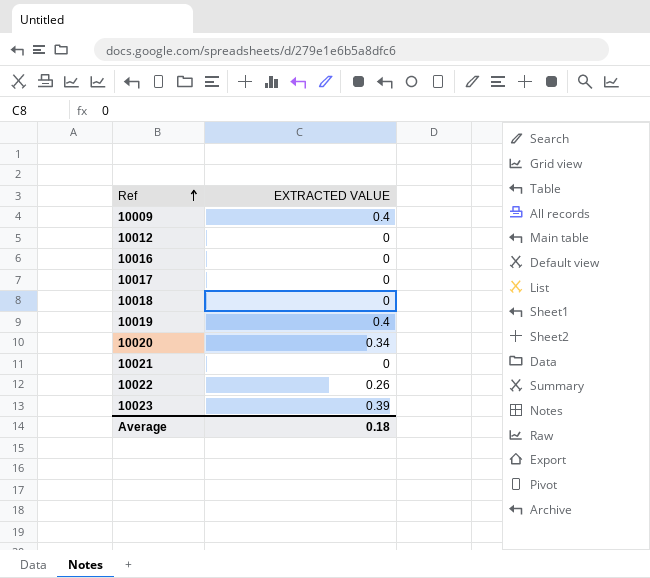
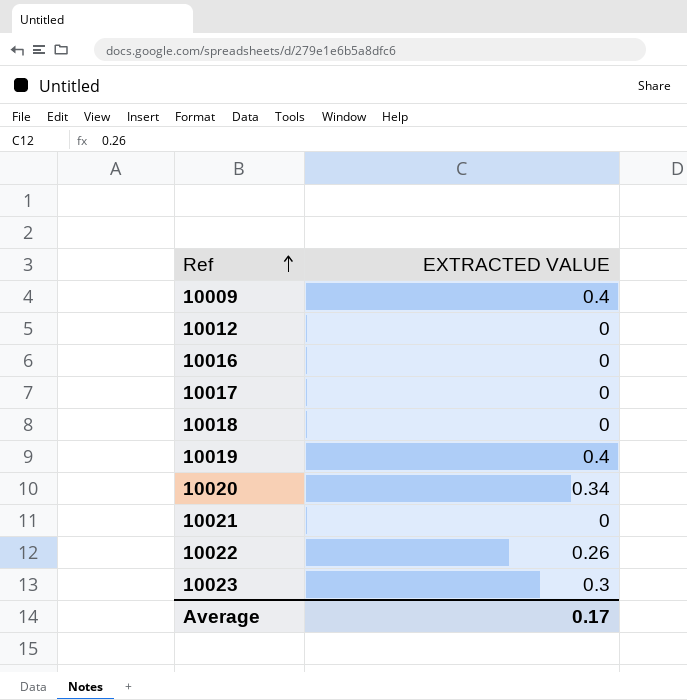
10023 | EXTRACTED VALUE: 0.39 -> 0.3
Average | EXTRACTED VALUE: 0.18 -> 0.17

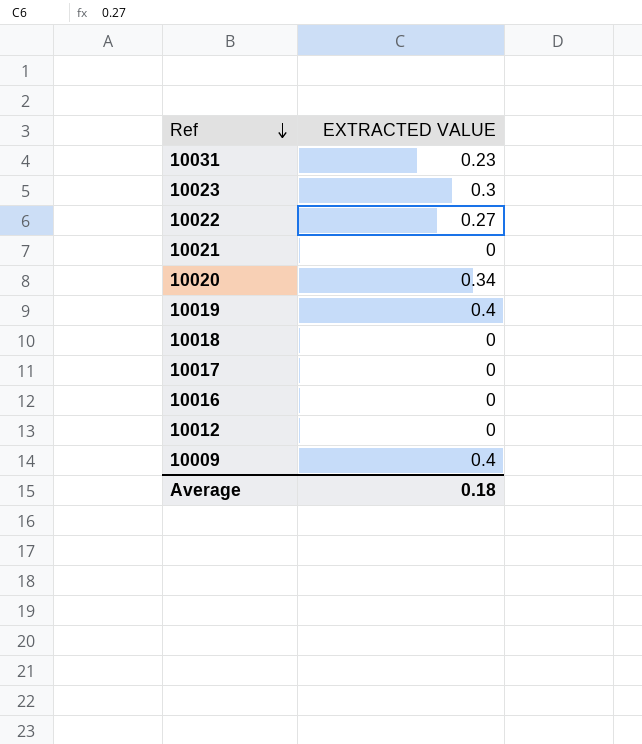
row order: Ref ascending -> Ref descending
row 10031: none -> 0.23
10022 | EXTRACTED VALUE: 0.26 -> 0.27
Average | EXTRACTED VALUE: 0.17 -> 0.18

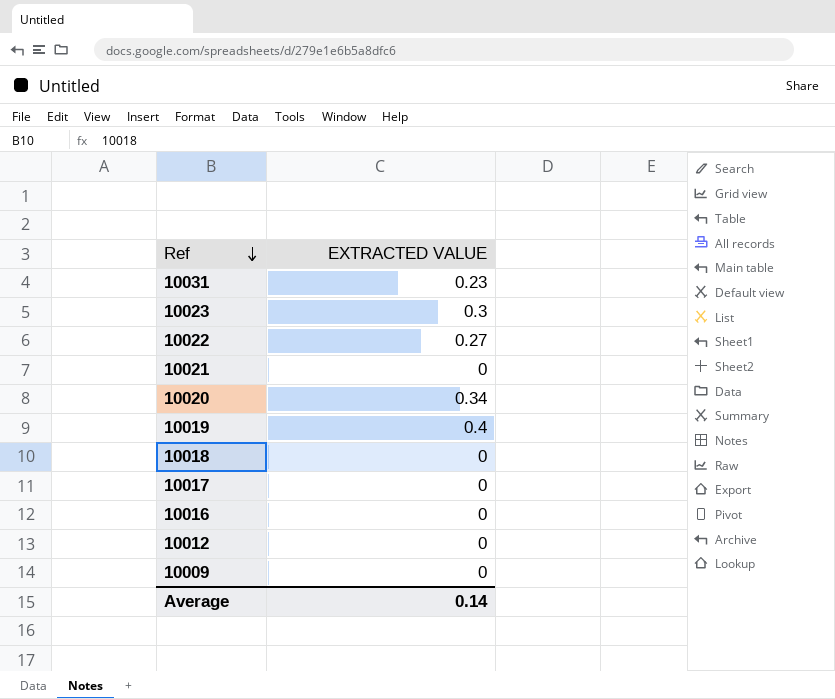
10009 | EXTRACTED VALUE: 0.4 -> 0
Average | EXTRACTED VALUE: 0.18 -> 0.14

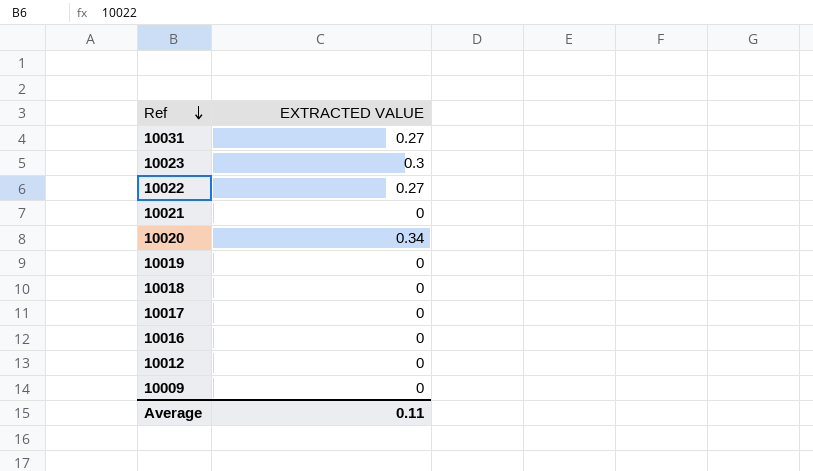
10031 | EXTRACTED VALUE: 0.23 -> 0.27
10019 | EXTRACTED VALUE: 0.4 -> 0
Average | EXTRACTED VALUE: 0.14 -> 0.11

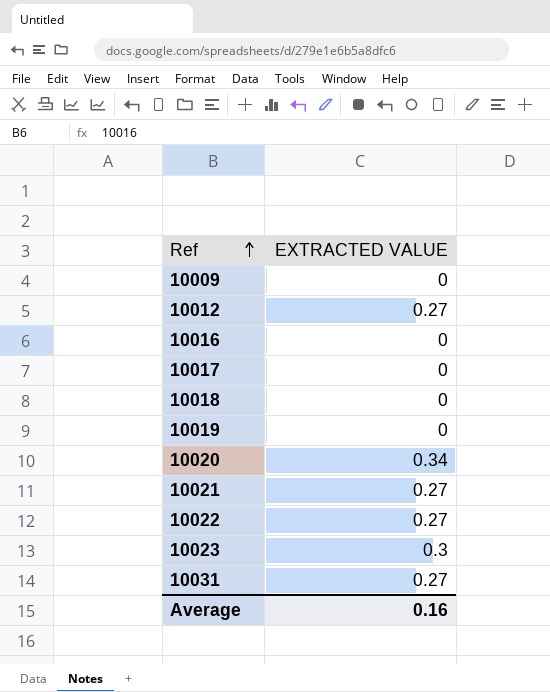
row order: Ref descending -> Ref ascending
10012 | EXTRACTED VALUE: 0 -> 0.27
10021 | EXTRACTED VALUE: 0 -> 0.27
Average | EXTRACTED VALUE: 0.11 -> 0.16

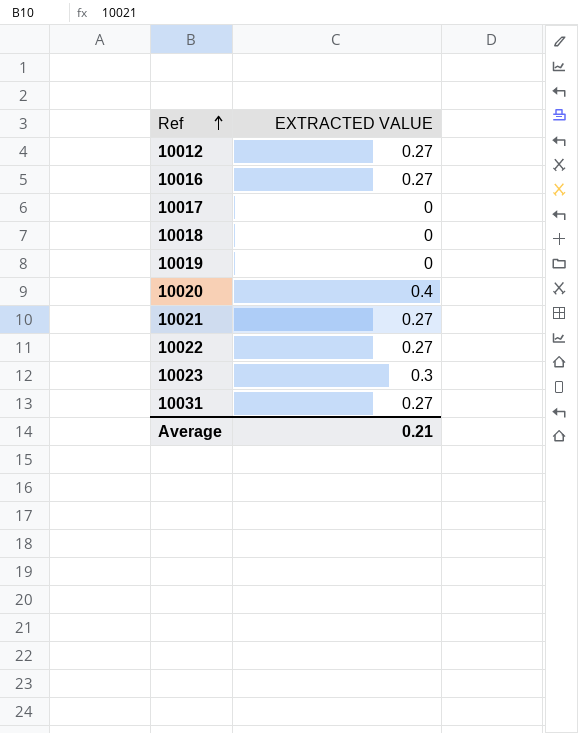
row 10009: 0 -> none
10016 | EXTRACTED VALUE: 0 -> 0.27
10020 | EXTRACTED VALUE: 0.34 -> 0.4
Average | EXTRACTED VALUE: 0.16 -> 0.21

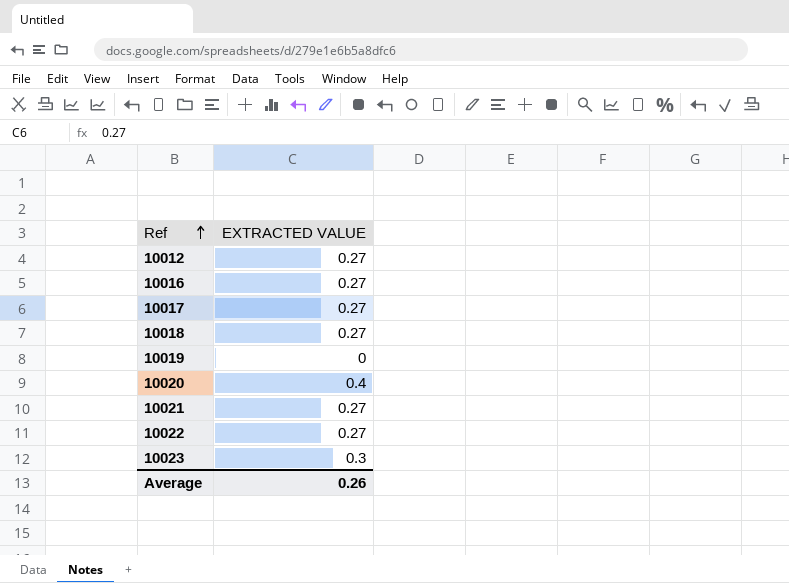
row 10031: 0.27 -> none
10017 | EXTRACTED VALUE: 0 -> 0.27
10018 | EXTRACTED VALUE: 0 -> 0.27
Average | EXTRACTED VALUE: 0.21 -> 0.26

